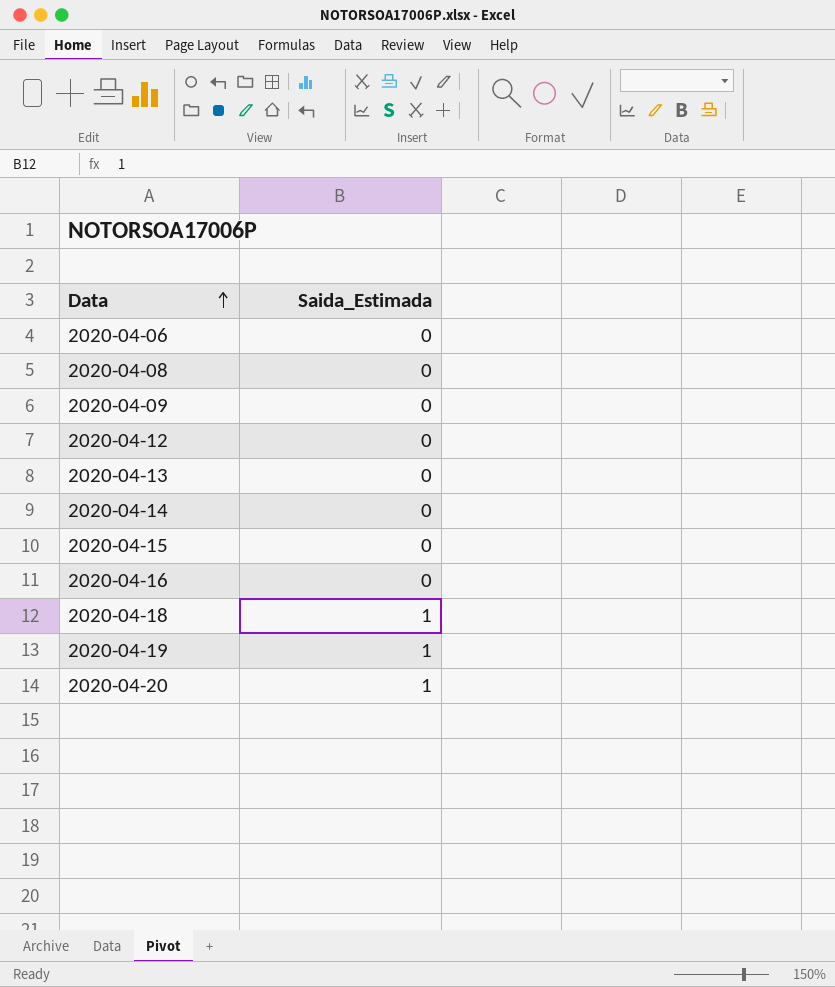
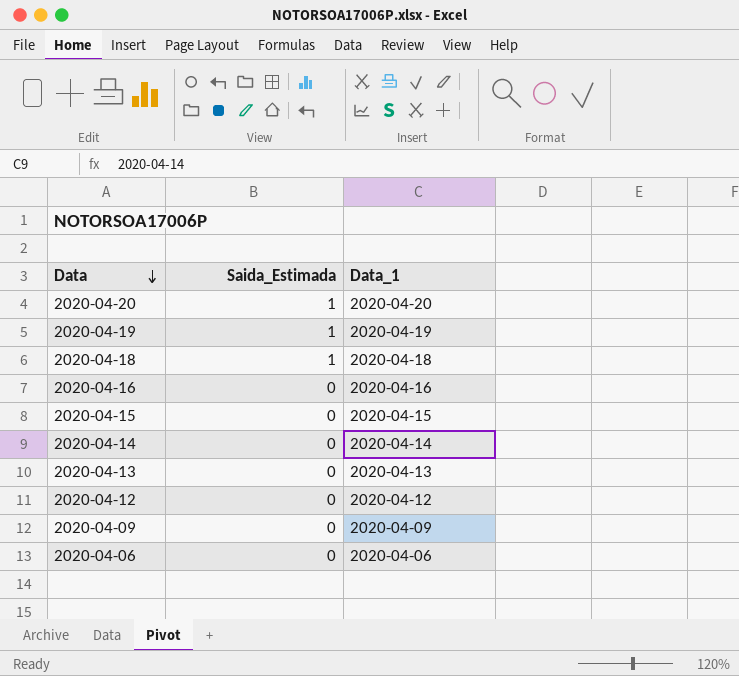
row order: Data ascending -> Data descending
column Data_1 | position: none -> 3
row 2020-04-08: 0 -> none

